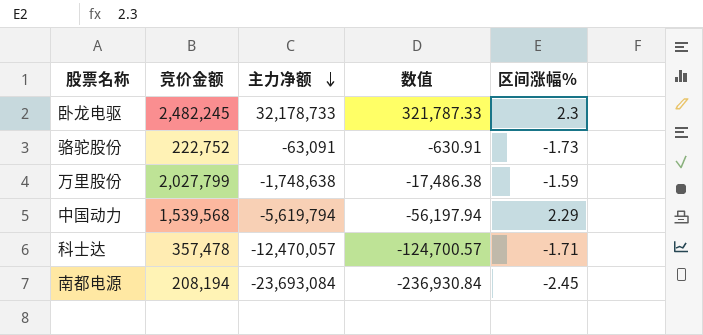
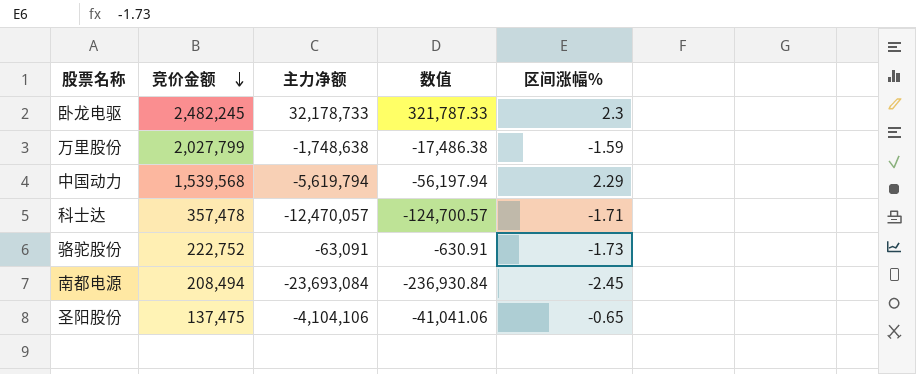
row order: 主力净额 descending -> 竞价金额 descending
南都电源 | 竞价金额: 208,194 -> 208,494
row 圣阳股份: none -> 137,475 | -4,104,106 | -41,041.06 | -0.65

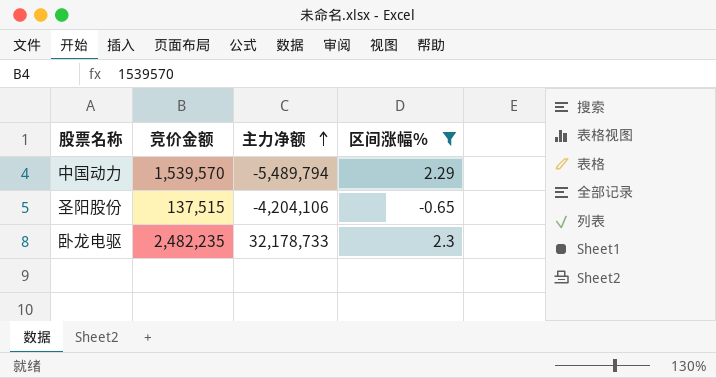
filter: none -> 区间涨幅% >= -0.65
row order: 竞价金额 descending -> 主力净额 ascending
column 数值 | formula: [主力净额] * 0.01 -> none
中国动力 | 竞价金额: 1,539,568 -> 1,539,570
中国动力 | 主力净额: -5,619,794 -> -5,489,794
圣阳股份 | 竞价金额: 137,475 -> 137,515
圣阳股份 | 主力净额: -4,104,106 -> -4,204,106
卧龙电驱 | 竞价金额: 2,482,245 -> 2,482,235

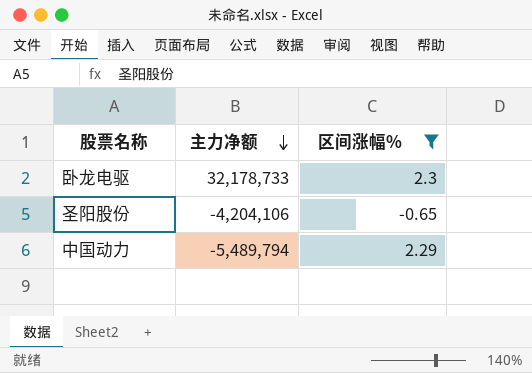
row order: 主力净额 ascending -> 主力净额 descending
column 竞价金额 | position: 2 -> none

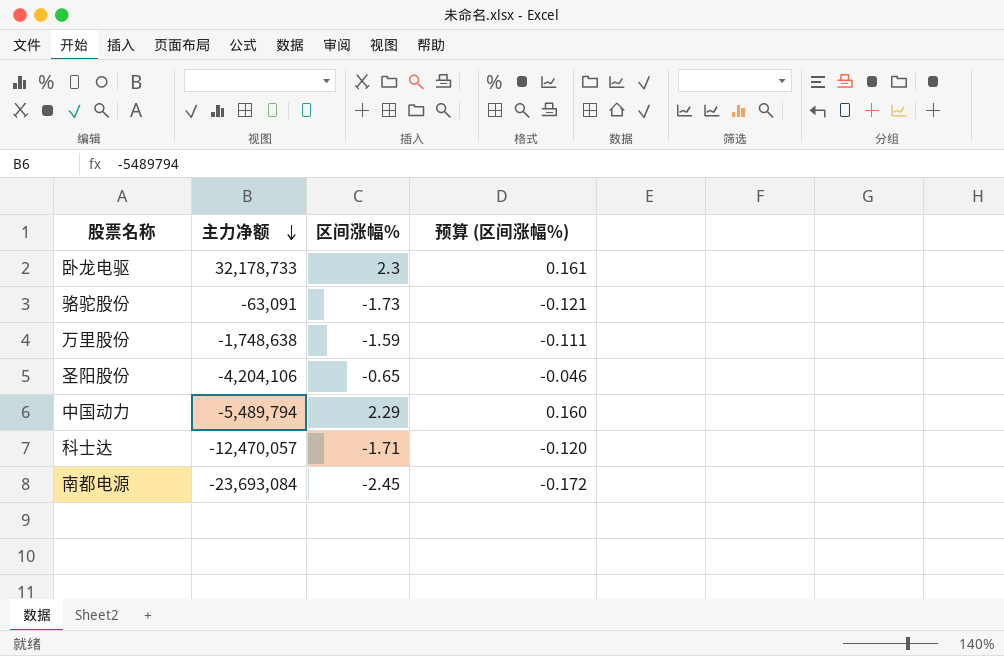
filter: 区间涨幅% >= -0.65 -> none
column 预算 (区间涨幅%) | formula: none -> [区间涨幅%] * 0.07

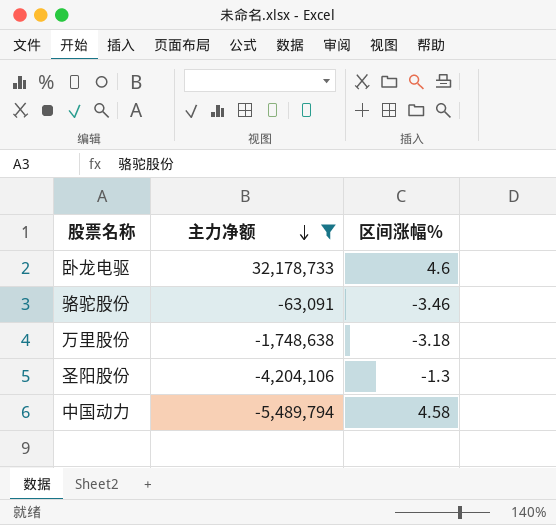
filter: none -> 主力净额 >= -5,489,794
column 预算 (区间涨幅%) | formula: [区间涨幅%] * 0.07 -> none
卧龙电驱 | 区间涨幅%: 2.3 -> 4.6
骆驼股份 | 区间涨幅%: -1.73 -> -3.46
万里股份 | 区间涨幅%: -1.59 -> -3.18
圣阳股份 | 区间涨幅%: -0.65 -> -1.3
中国动力 | 区间涨幅%: 2.29 -> 4.58

